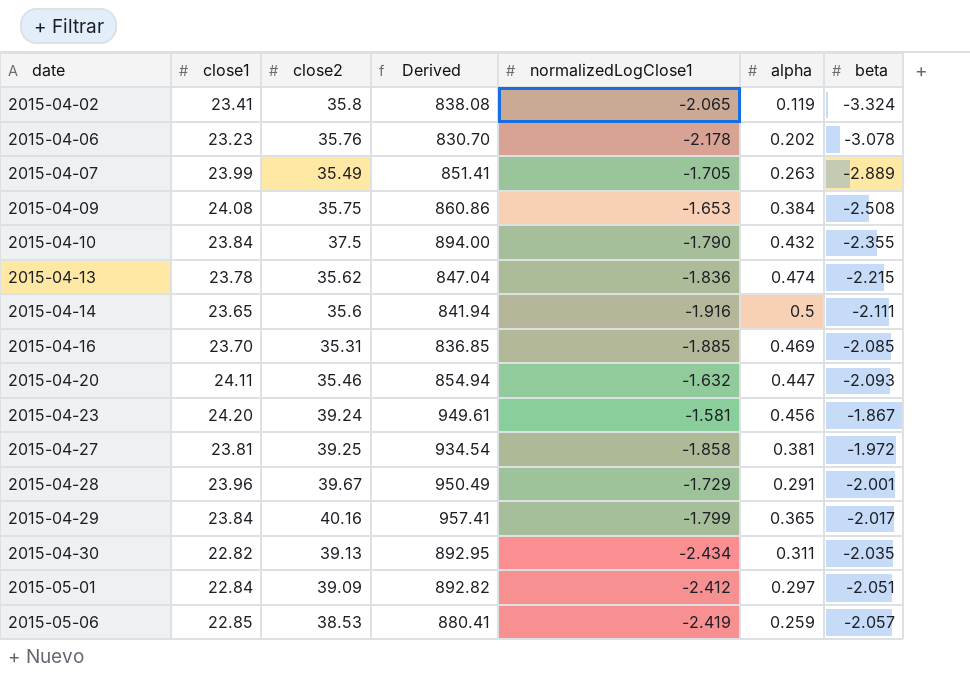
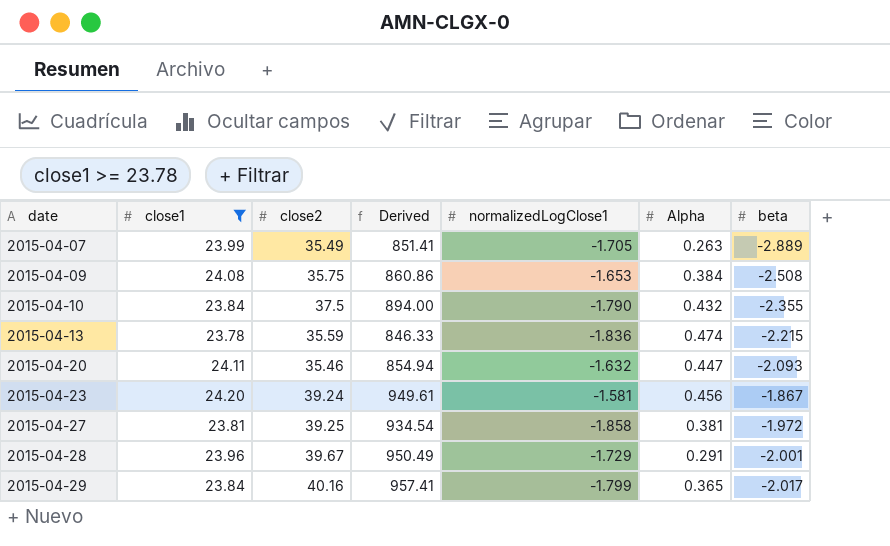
filter: none -> close1 >= 23.78
column name: alpha -> Alpha
2015-04-13 | close2: 35.62 -> 35.59
2015-04-13 | Derived: 847.04 -> 846.33

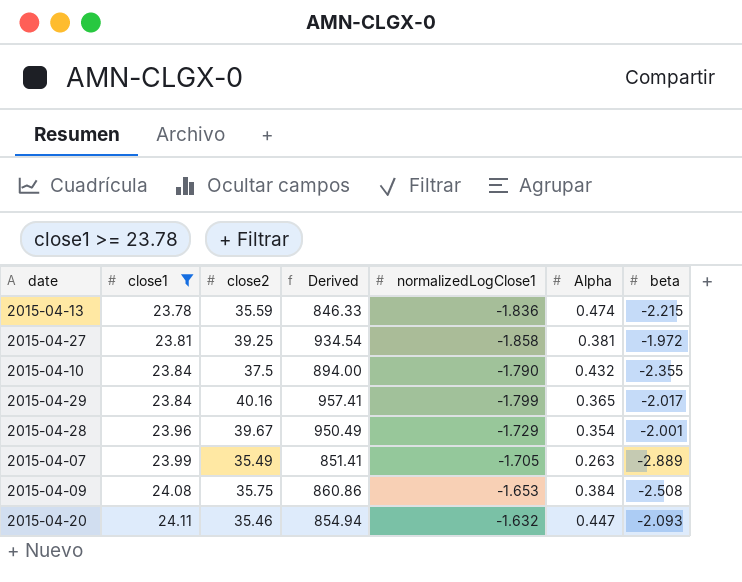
row order: date ascending -> close1 ascending
row 2015-04-23: 24.20 | 39.24 | 949.61 | -1.581 | 0.456 | -1.867 -> none
2015-04-28 | Alpha: 0.291 -> 0.354

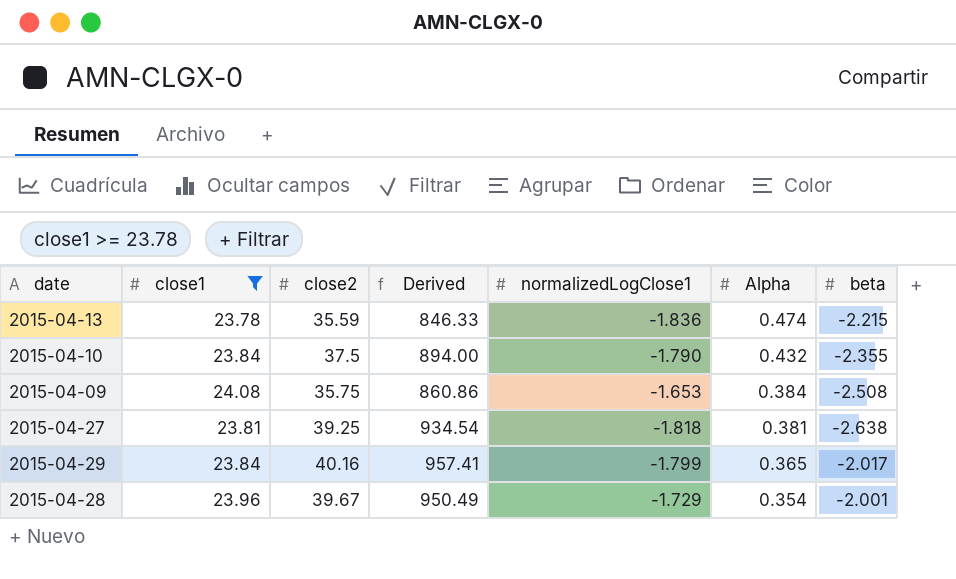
row order: close1 ascending -> Alpha descending
row 2015-04-07: 23.99 | 35.49 | 851.41 | -1.705 | 0.263 | -2.889 -> none
row 2015-04-20: 24.11 | 35.46 | 854.94 | -1.632 | 0.447 | -2.093 -> none
2015-04-27 | normalizedLogClose1: -1.858 -> -1.818
2015-04-27 | beta: -1.972 -> -2.638

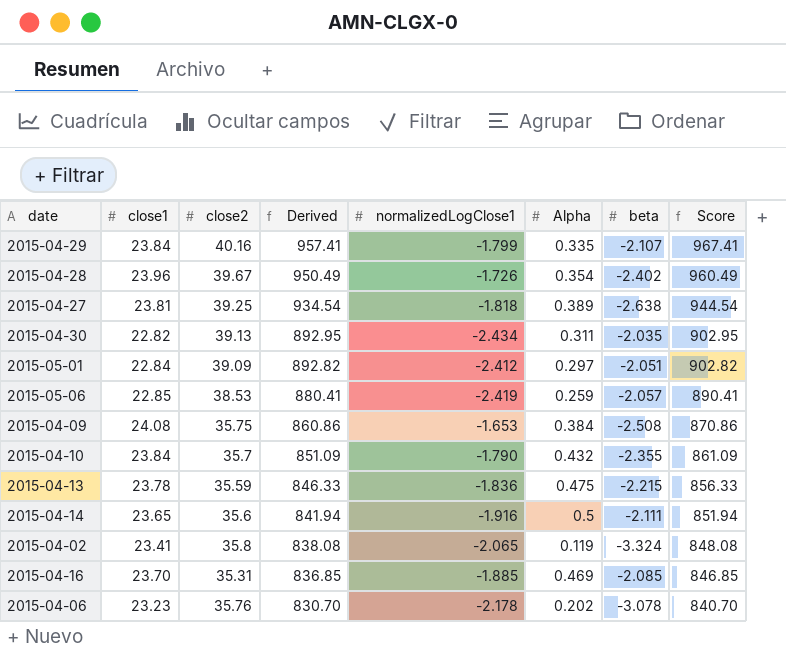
filter: close1 >= 23.78 -> none
row order: Alpha descending -> Derived descending
column Score | formula: none -> [Derived] + 10
2015-04-29 | Alpha: 0.365 -> 0.335
2015-04-29 | beta: -2.017 -> -2.107
2015-04-28 | normalizedLogClose1: -1.729 -> -1.726
2015-04-28 | beta: -2.001 -> -2.402
2015-04-27 | Alpha: 0.381 -> 0.389
2015-04-10 | close2: 37.5 -> 35.7
2015-04-10 | Derived: 894.00 -> 851.09
2015-04-13 | Alpha: 0.474 -> 0.475

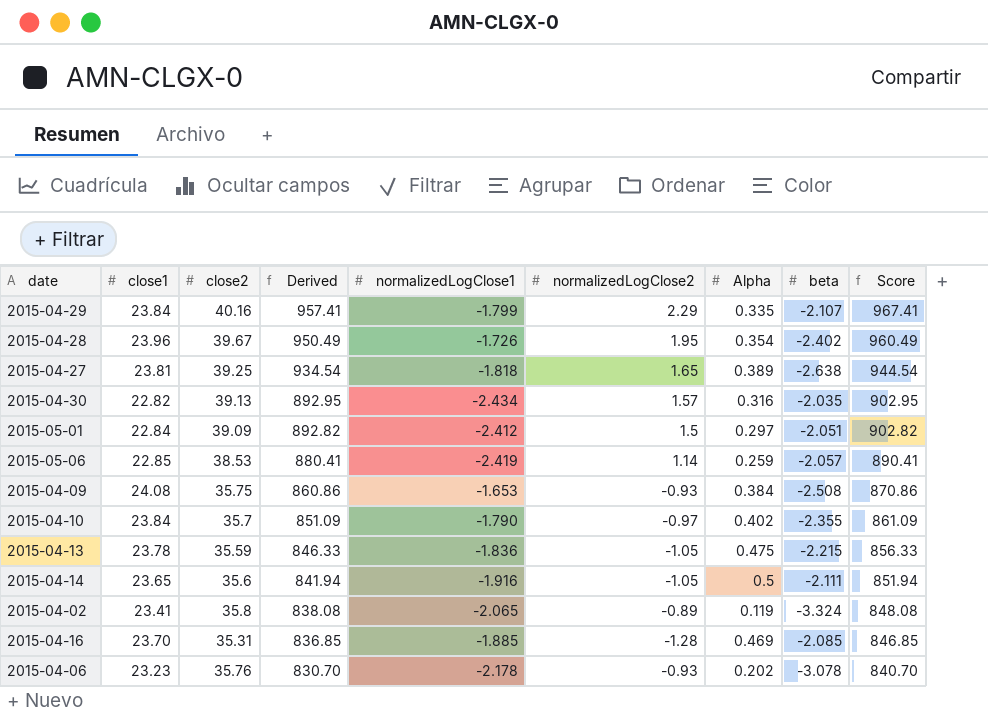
column normalizedLogClose2 | position: none -> 6
2015-04-30 | Alpha: 0.311 -> 0.316
2015-04-10 | Alpha: 0.432 -> 0.402

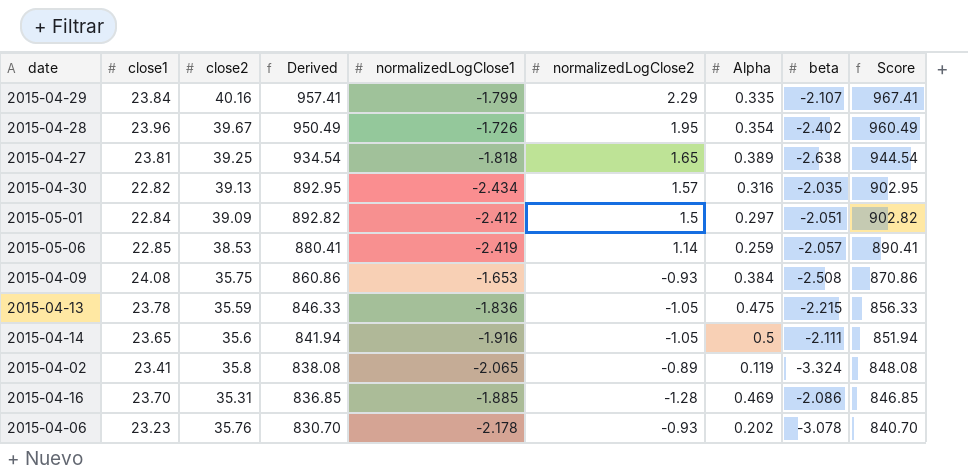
row 2015-04-10: 23.84 | 35.7 | 851.09 | -1.790 | -0.97 | 0.402 | -2.355 | 861.09 -> none
2015-04-16 | beta: -2.085 -> -2.086

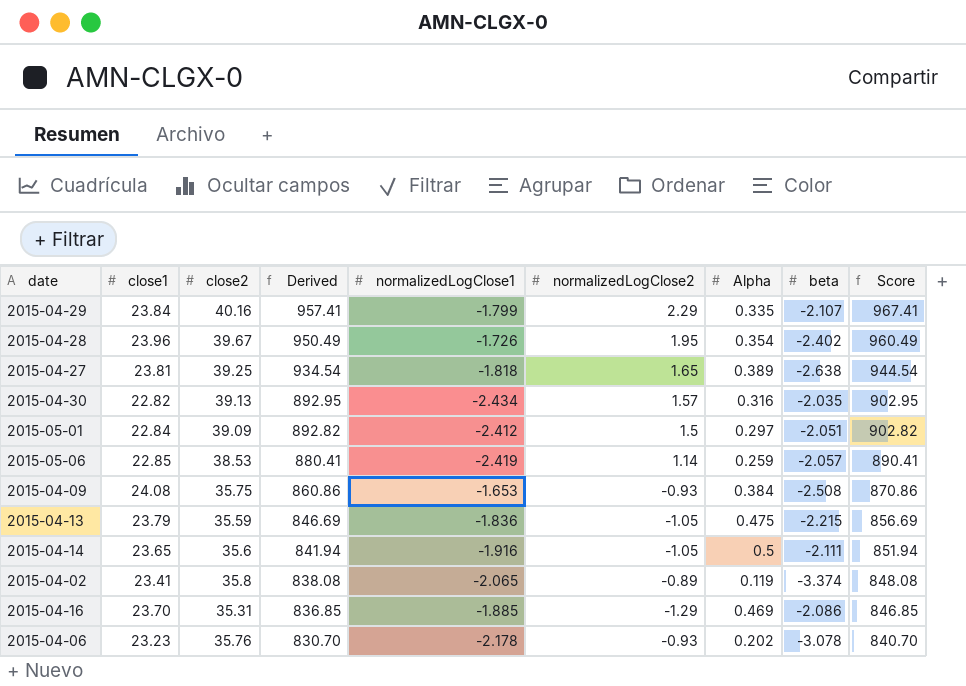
2015-04-13 | close1: 23.78 -> 23.79
2015-04-13 | Derived: 846.33 -> 846.69
2015-04-13 | Score: 856.33 -> 856.69
2015-04-02 | beta: -3.324 -> -3.374
2015-04-16 | normalizedLogClose2: -1.28 -> -1.29

